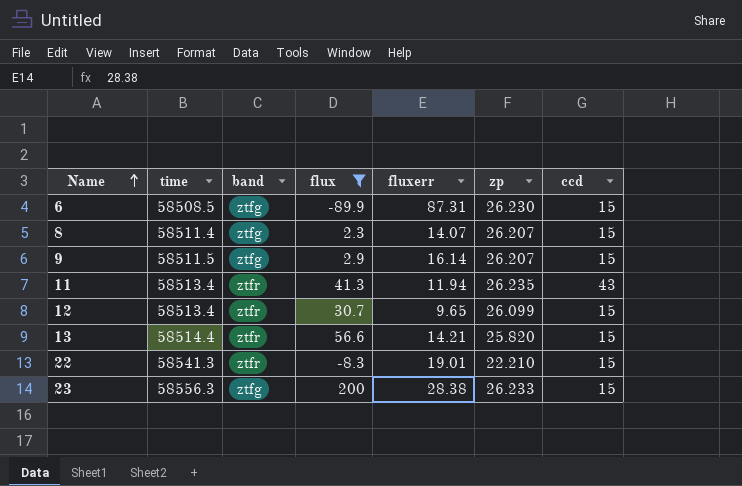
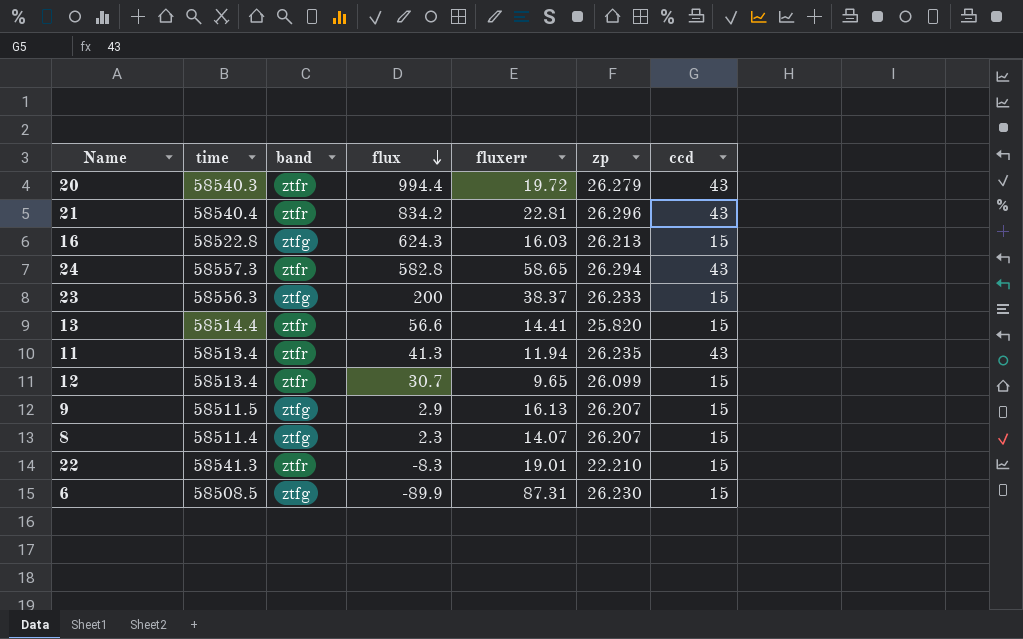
filter: flux <= 200 -> none
row order: Name ascending -> flux descending
23 | fluxerr: 28.38 -> 38.37
13 | fluxerr: 14.21 -> 14.41
9 | fluxerr: 16.14 -> 16.13

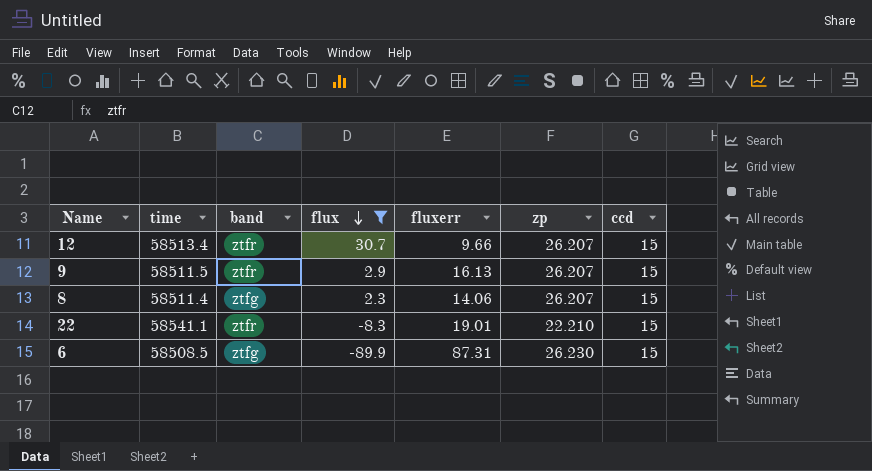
filter: none -> flux <= 30.7
12 | fluxerr: 9.65 -> 9.66
12 | zp: 26.099 -> 26.207
9 | band: ztfg -> ztfr
8 | fluxerr: 14.07 -> 14.06
22 | time: 58541.3 -> 58541.1

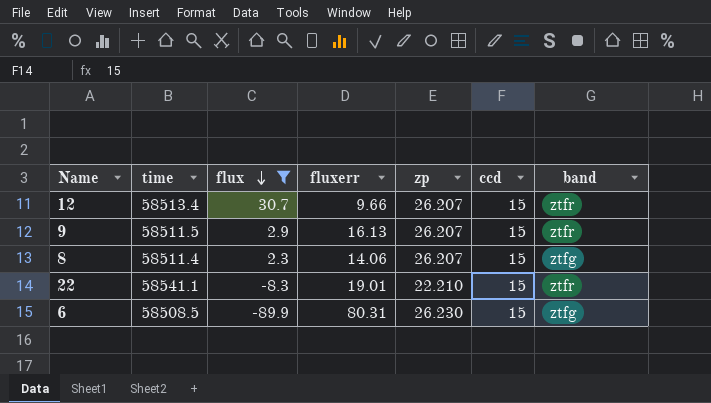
column band | position: 3 -> 7
6 | fluxerr: 87.31 -> 80.31

